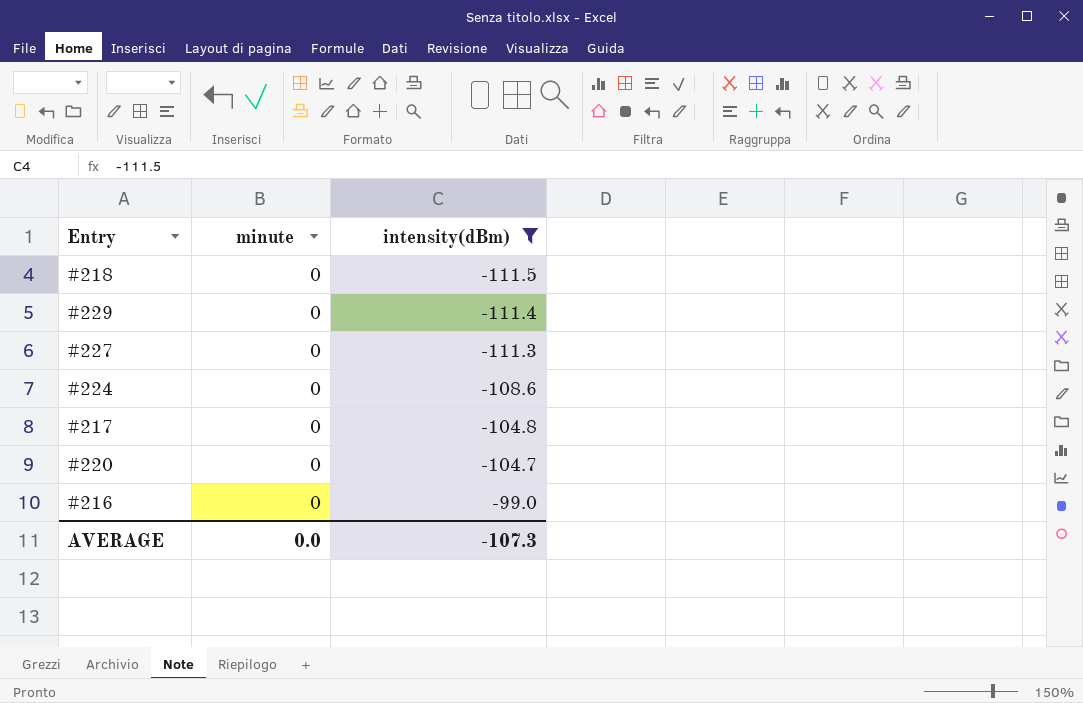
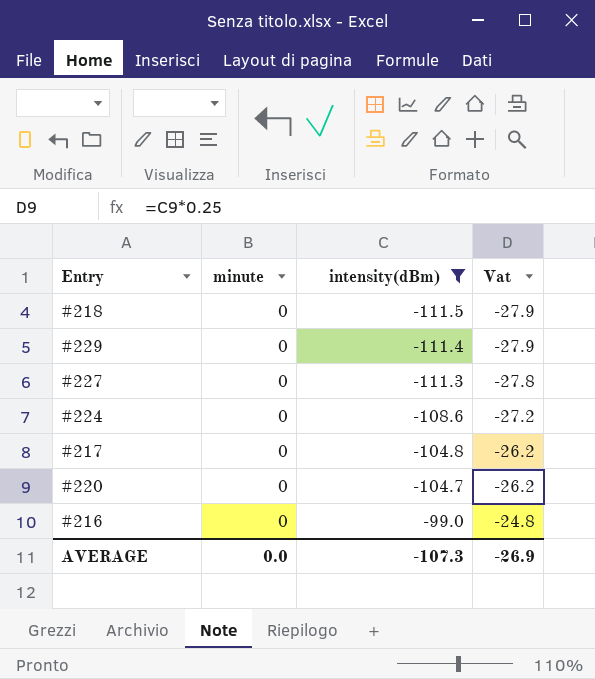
column Vat | formula: none -> [intensity(dBm)] * 0.25

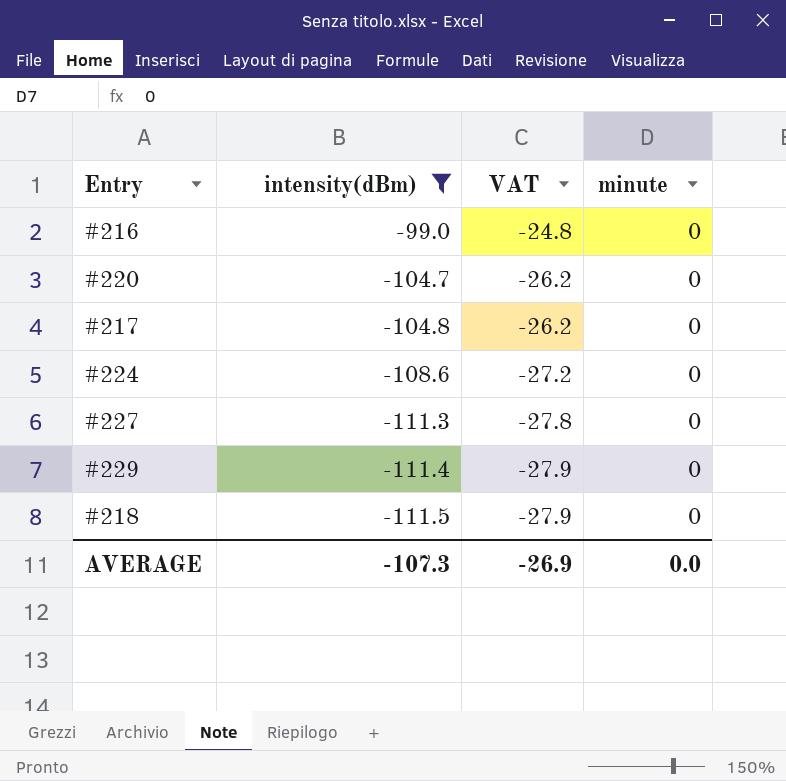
row order: intensity(dBm) ascending -> intensity(dBm) descending
column name: Vat -> VAT
column minute | position: 2 -> 4

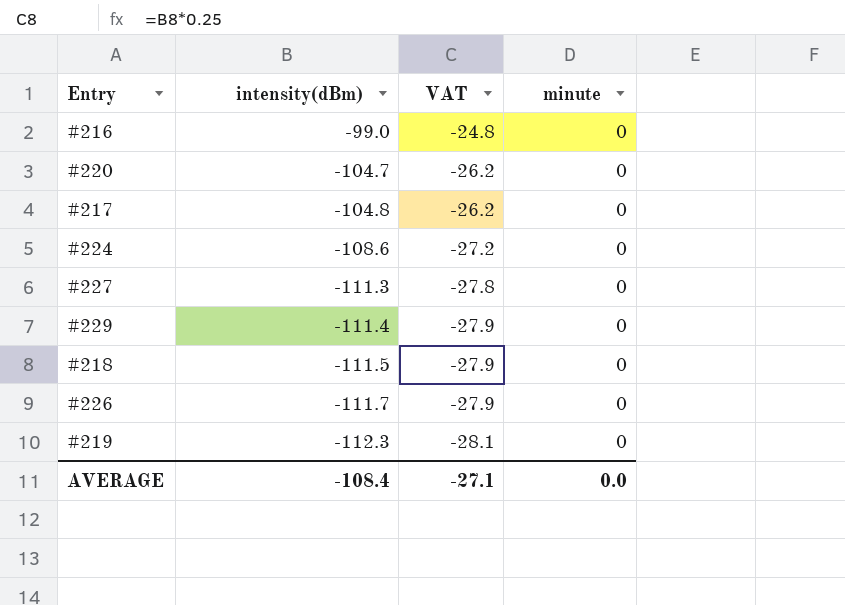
filter: intensity(dBm) >= -111.5 -> none
AVERAGE | intensity(dBm): -107.3 -> -108.4
AVERAGE | VAT: -26.9 -> -27.1

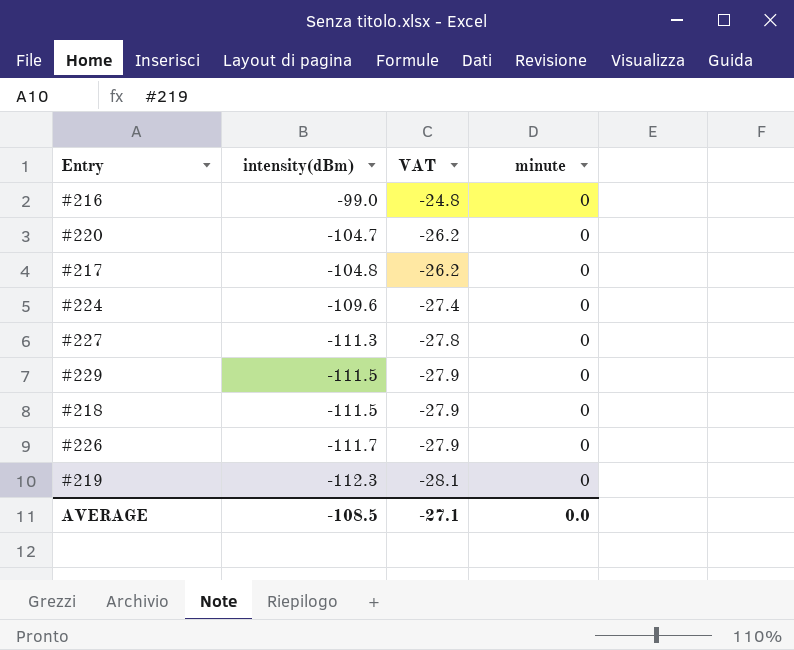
#224 | intensity(dBm): -108.6 -> -109.6
#224 | VAT: -27.2 -> -27.4
#229 | intensity(dBm): -111.4 -> -111.5
AVERAGE | intensity(dBm): -108.4 -> -108.5

